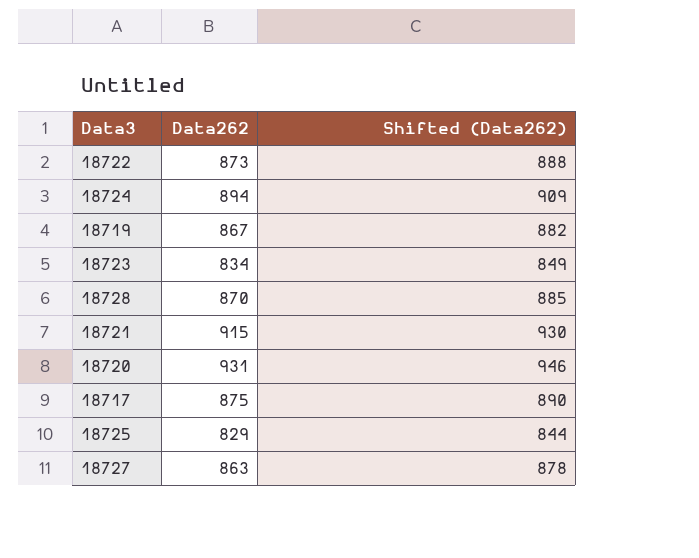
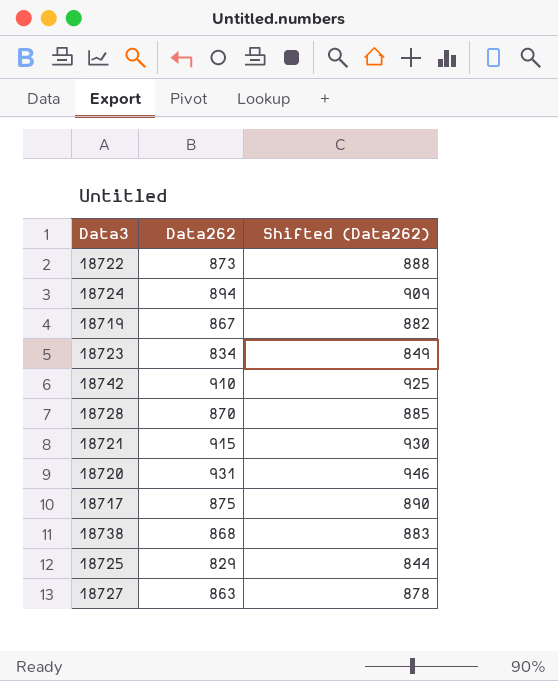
row 18742: none -> 910 | 925
row 18738: none -> 868 | 883

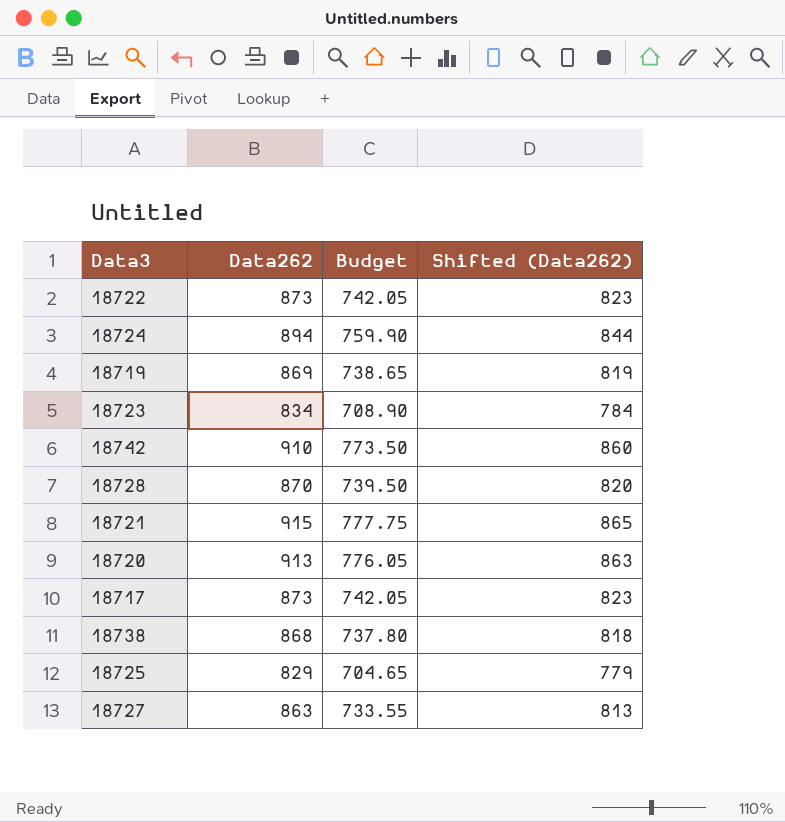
column Budget | formula: none -> [Data262] * 0.85
column Shifted (Data262) | formula: [Data262] + 15 -> [Data262] - 50
18719 | Data262: 867 -> 869
18720 | Data262: 931 -> 913
18717 | Data262: 875 -> 873

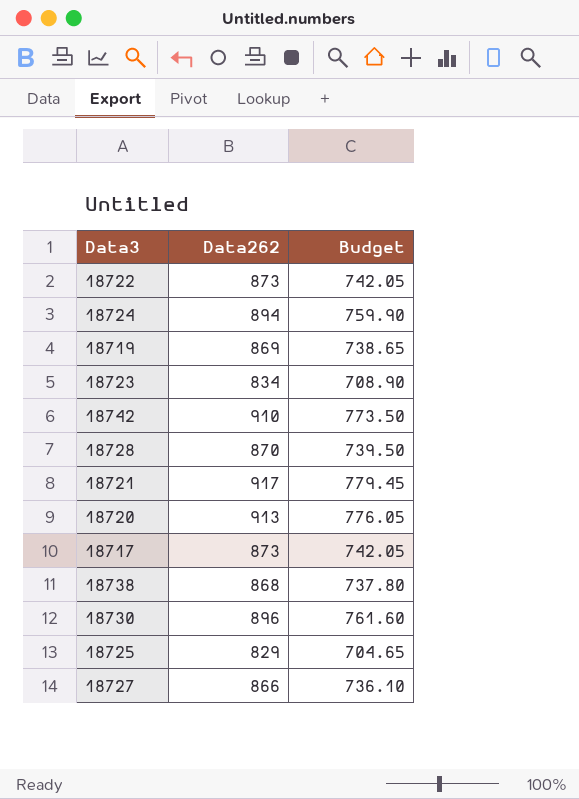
column Shifted (Data262) | formula: [Data262] - 50 -> none
18721 | Data262: 915 -> 917
18721 | Budget: 777.75 -> 779.45
row 18730: none -> 896 | 761.60
18727 | Data262: 863 -> 866
18727 | Budget: 733.55 -> 736.10

